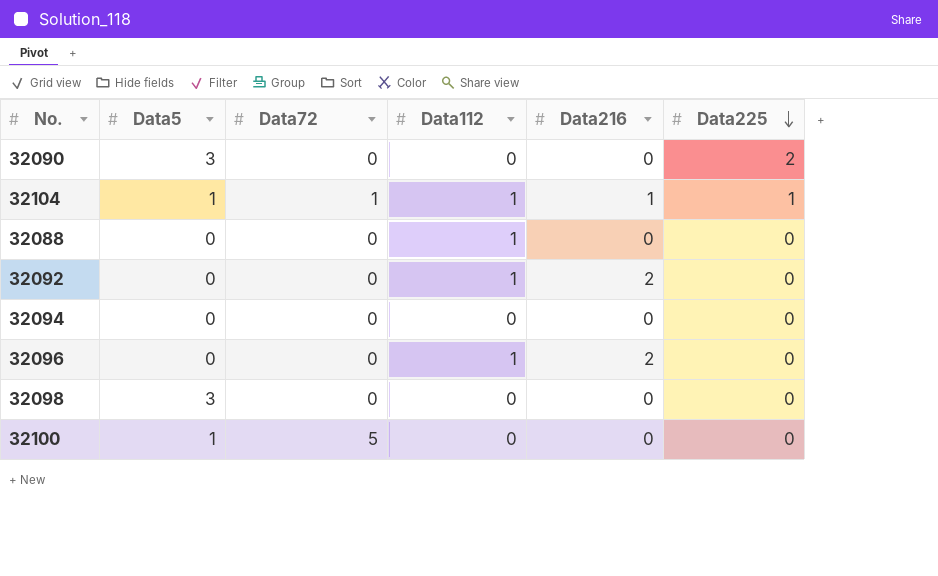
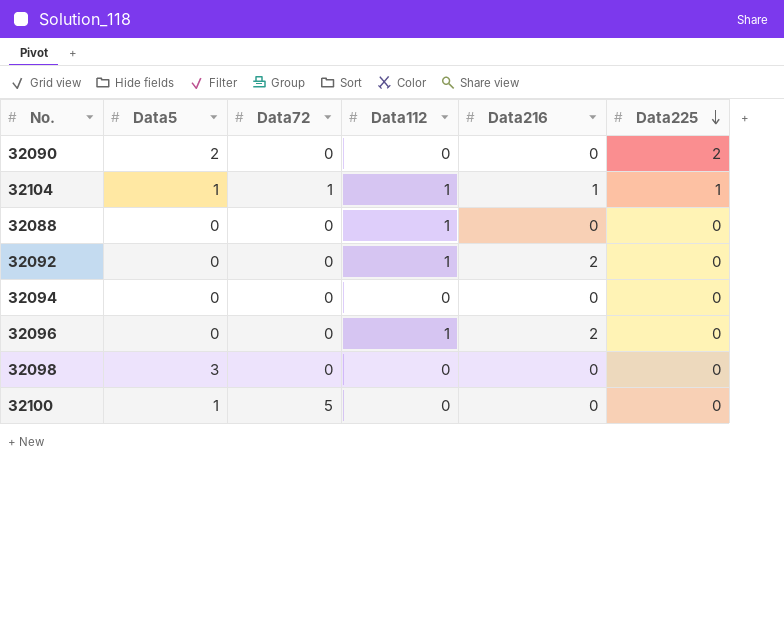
32090 | Data5: 3 -> 2

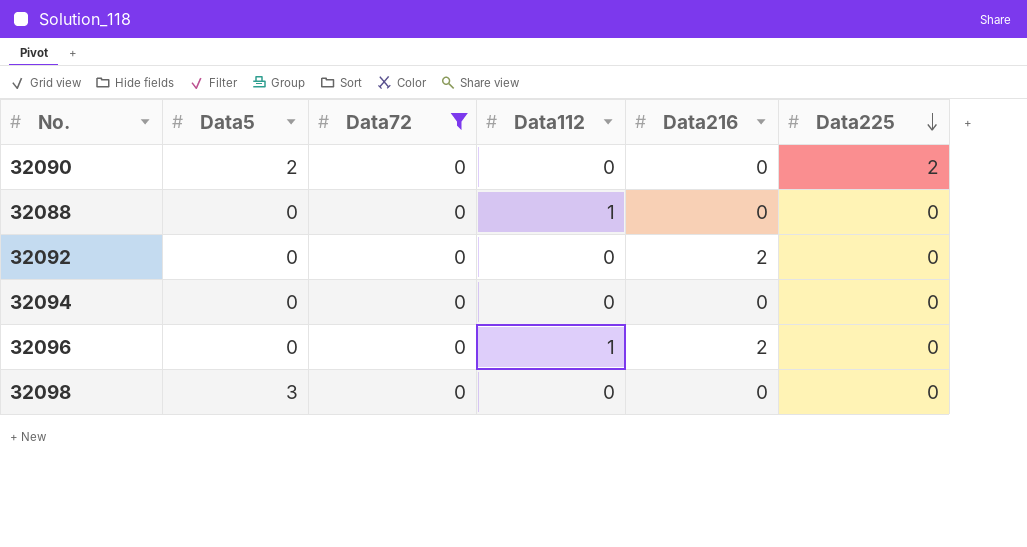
filter: none -> Data72 = 0
32092 | Data112: 1 -> 0

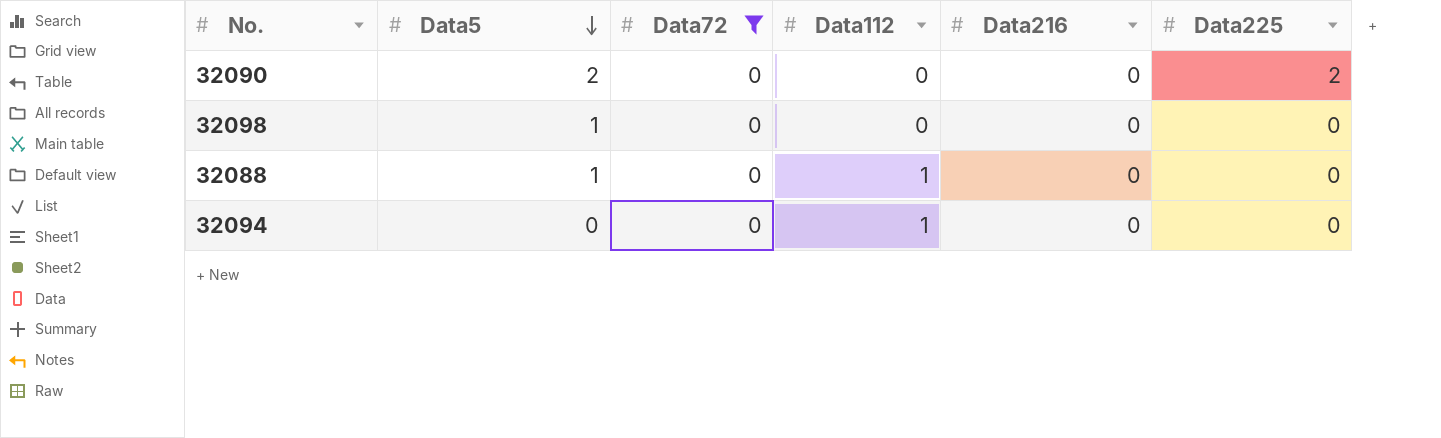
row order: Data225 descending -> Data5 descending
row 32092: 0 | 0 | 0 | 2 | 0 -> none
row 32096: 0 | 0 | 1 | 2 | 0 -> none
32098 | Data5: 3 -> 1
32088 | Data5: 0 -> 1
32094 | Data112: 0 -> 1

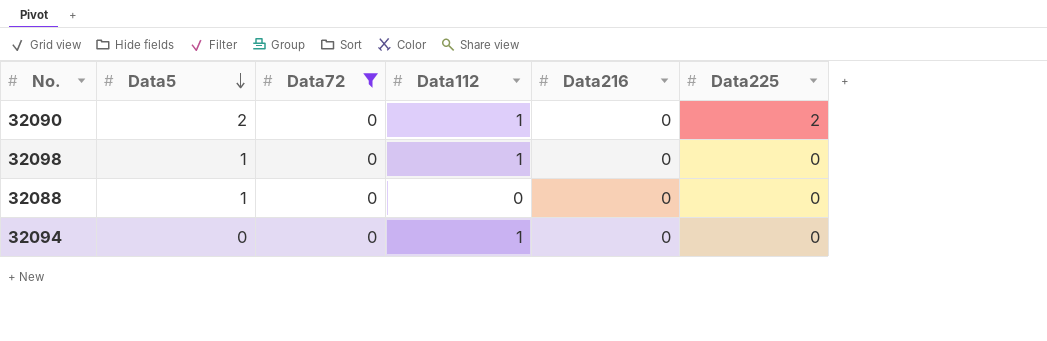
32090 | Data112: 0 -> 1
32098 | Data112: 0 -> 1
32088 | Data112: 1 -> 0

